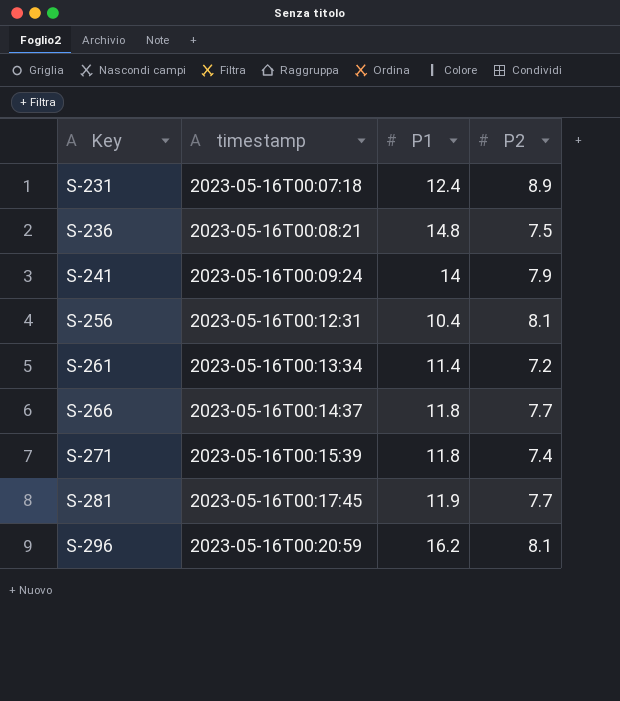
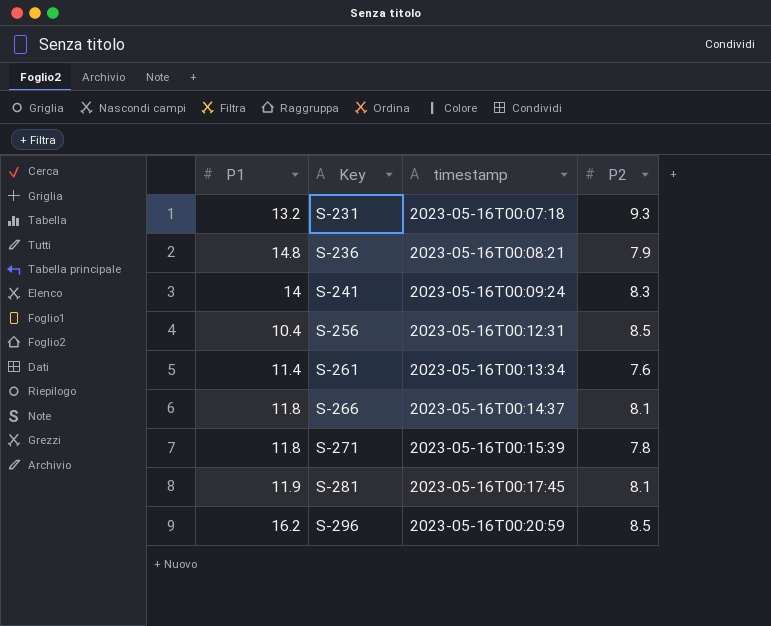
column P1 | position: 3 -> 1
S-231 | P1: 12.4 -> 13.2
S-231 | P2: 8.9 -> 9.3
S-236 | P2: 7.5 -> 7.9
S-241 | P2: 7.9 -> 8.3
S-256 | P2: 8.1 -> 8.5
S-261 | P2: 7.2 -> 7.6
S-266 | P2: 7.7 -> 8.1
S-271 | P2: 7.4 -> 7.8
S-281 | P2: 7.7 -> 8.1
S-296 | P2: 8.1 -> 8.5

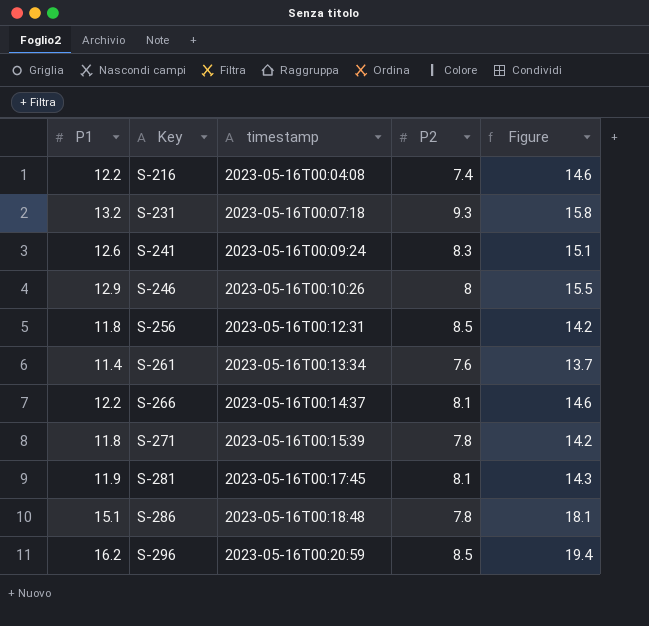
column Figure | formula: none -> [P1] * 1.2
row S-236: 14.8 | 2023-05-16T00:08:21 | 7.9 -> none
row S-216: none -> 12.2 | 2023-05-16T00:04:08 | 7.4 | 14.6
S-241 | P1: 14 -> 12.6
row S-246: none -> 12.9 | 2023-05-16T00:10:26 | 8 | 15.5
S-256 | P1: 10.4 -> 11.8
S-266 | P1: 11.8 -> 12.2
row S-286: none -> 15.1 | 2023-05-16T00:18:48 | 7.8 | 18.1

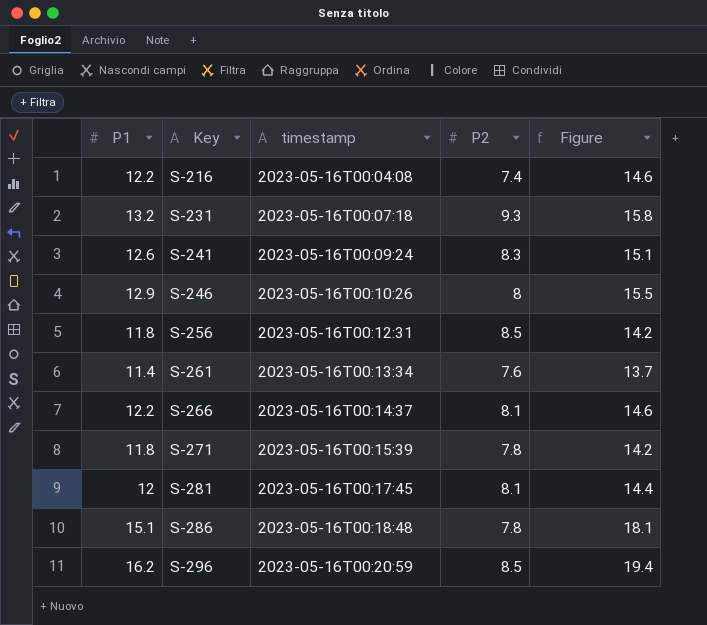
S-281 | P1: 11.9 -> 12
S-281 | Figure: 14.3 -> 14.4

